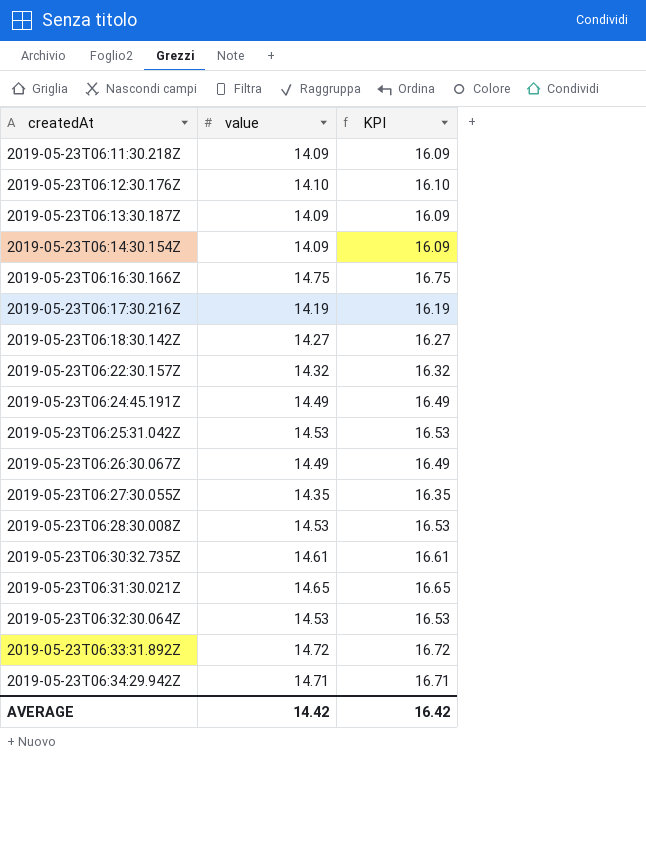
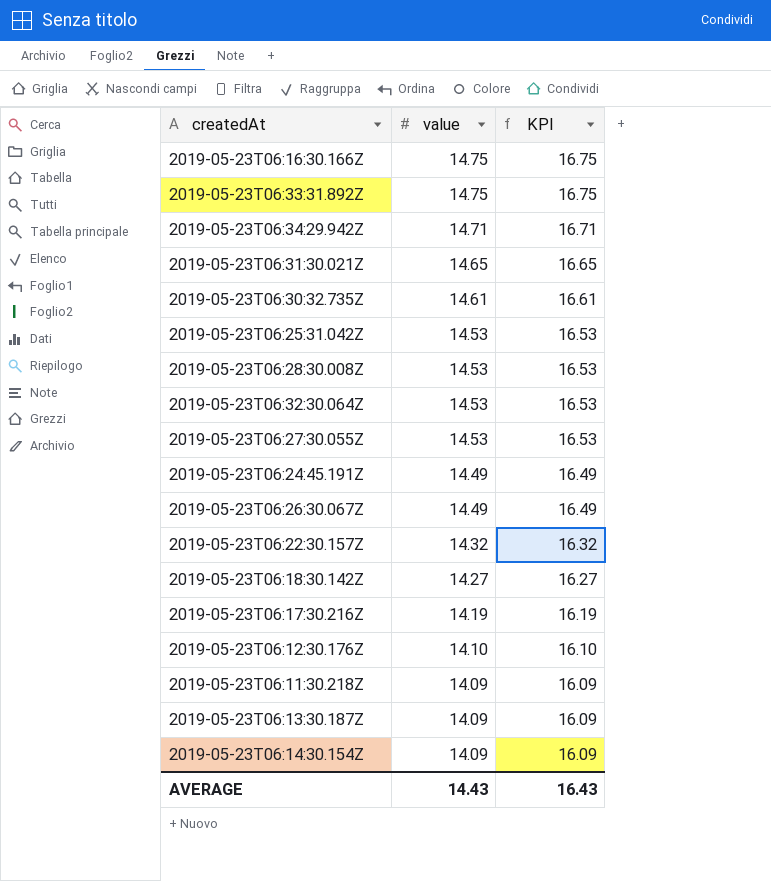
row order: createdAt ascending -> value descending
2019-05-23T06:33:31.892Z | value: 14.72 -> 14.75
2019-05-23T06:33:31.892Z | KPI: 16.72 -> 16.75
2019-05-23T06:27:30.055Z | value: 14.35 -> 14.53
2019-05-23T06:27:30.055Z | KPI: 16.35 -> 16.53
AVERAGE | value: 14.42 -> 14.43
AVERAGE | KPI: 16.42 -> 16.43

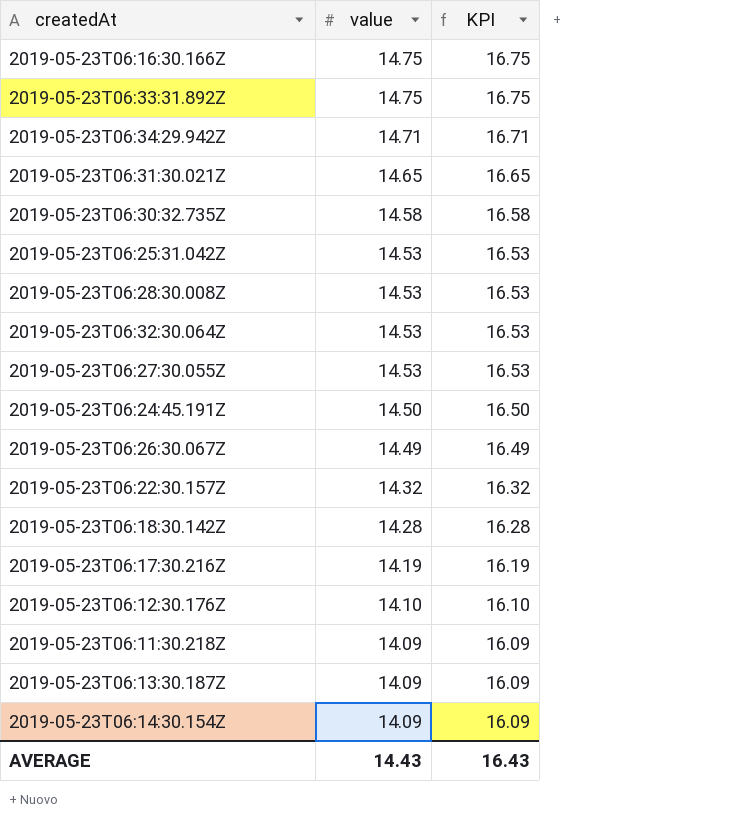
2019-05-23T06:30:32.735Z | value: 14.61 -> 14.58
2019-05-23T06:30:32.735Z | KPI: 16.61 -> 16.58
2019-05-23T06:24:45.191Z | value: 14.49 -> 14.50
2019-05-23T06:24:45.191Z | KPI: 16.49 -> 16.50
2019-05-23T06:18:30.142Z | value: 14.27 -> 14.28
2019-05-23T06:18:30.142Z | KPI: 16.27 -> 16.28

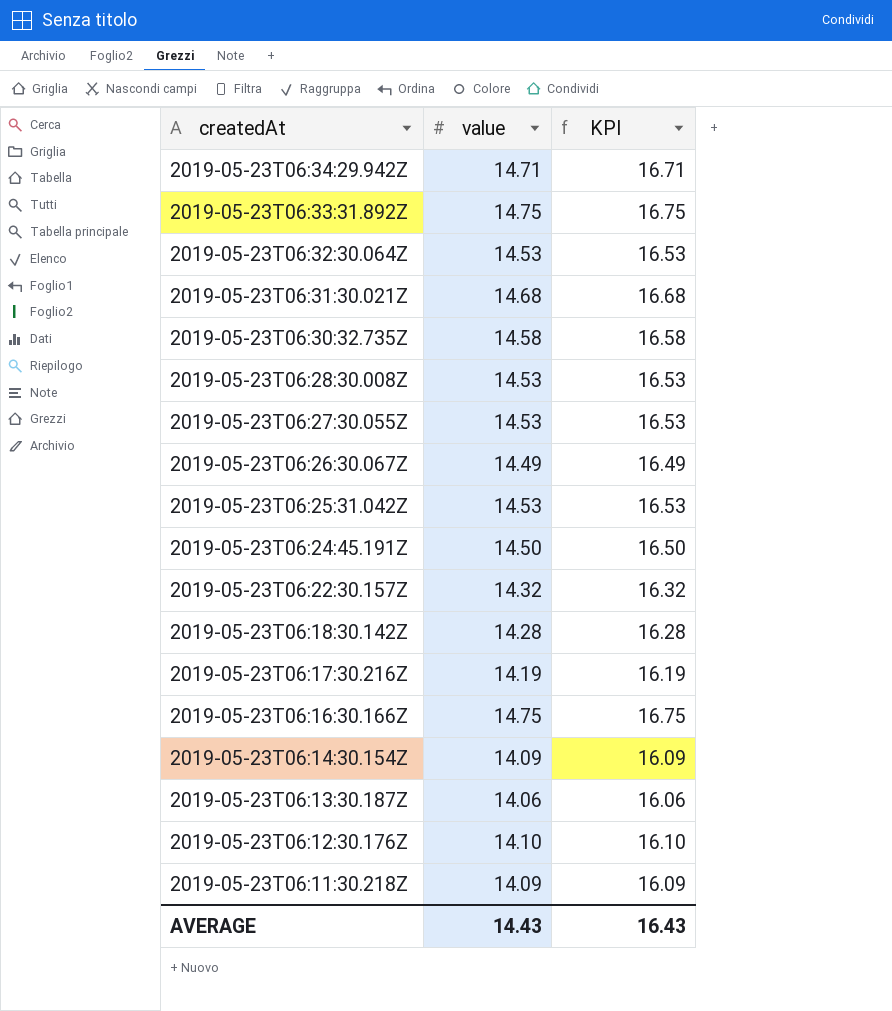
row order: value descending -> createdAt descending
2019-05-23T06:31:30.021Z | value: 14.65 -> 14.68
2019-05-23T06:31:30.021Z | KPI: 16.65 -> 16.68
2019-05-23T06:13:30.187Z | value: 14.09 -> 14.06
2019-05-23T06:13:30.187Z | KPI: 16.09 -> 16.06

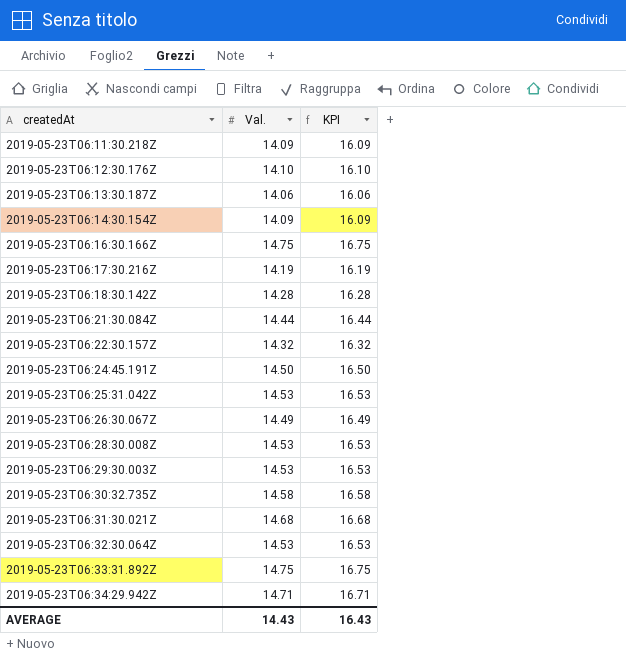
row order: createdAt descending -> createdAt ascending
column name: value -> Val.
row 2019-05-23T06:27:30.055Z: 14.53 | 16.53 -> none
row 2019-05-23T06:21:30.084Z: none -> 14.44 | 16.44
row 2019-05-23T06:29:30.003Z: none -> 14.53 | 16.53

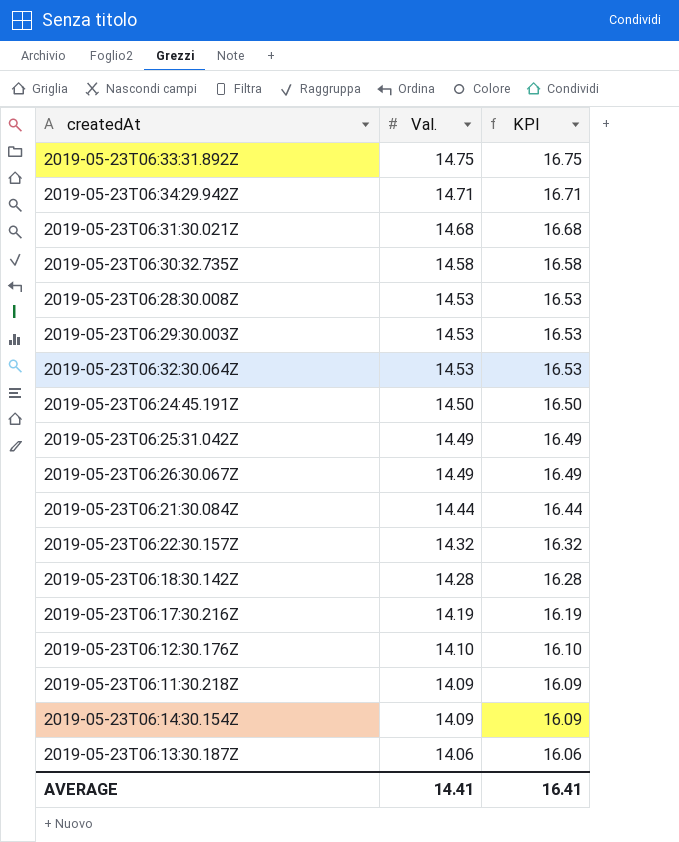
row order: createdAt ascending -> Val. descending
row 2019-05-23T06:16:30.166Z: 14.75 | 16.75 -> none
2019-05-23T06:25:31.042Z | Val.: 14.53 -> 14.49
2019-05-23T06:25:31.042Z | KPI: 16.53 -> 16.49
AVERAGE | Val.: 14.43 -> 14.41
AVERAGE | KPI: 16.43 -> 16.41

